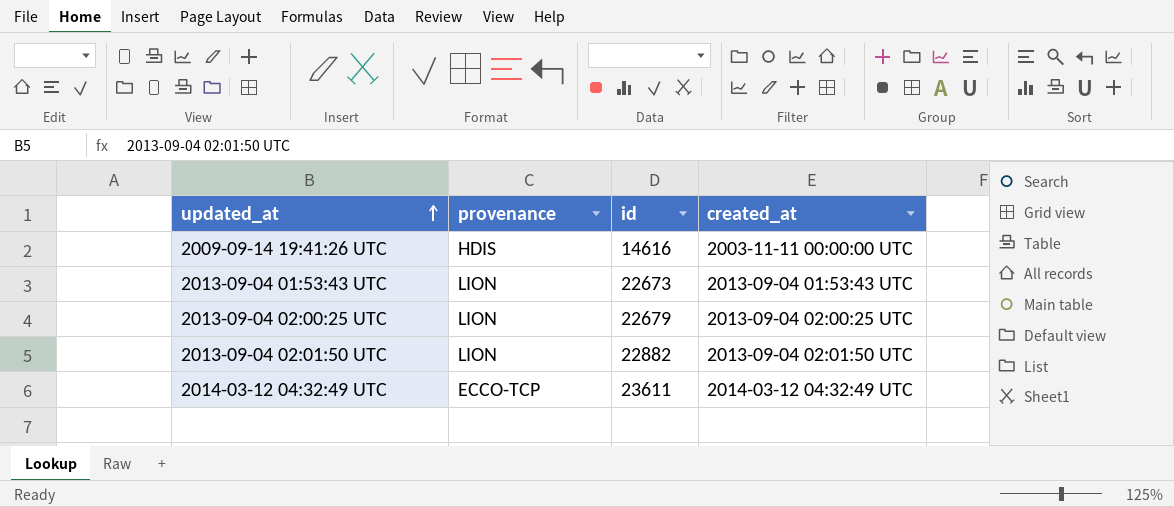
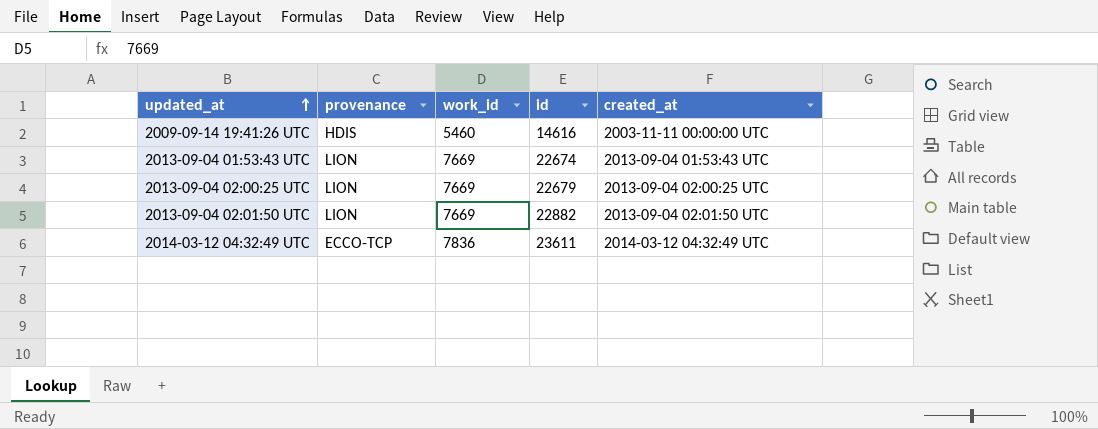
column work_id | position: none -> 3
2013-09-04 01:53:43 UTC | id: 22673 -> 22674

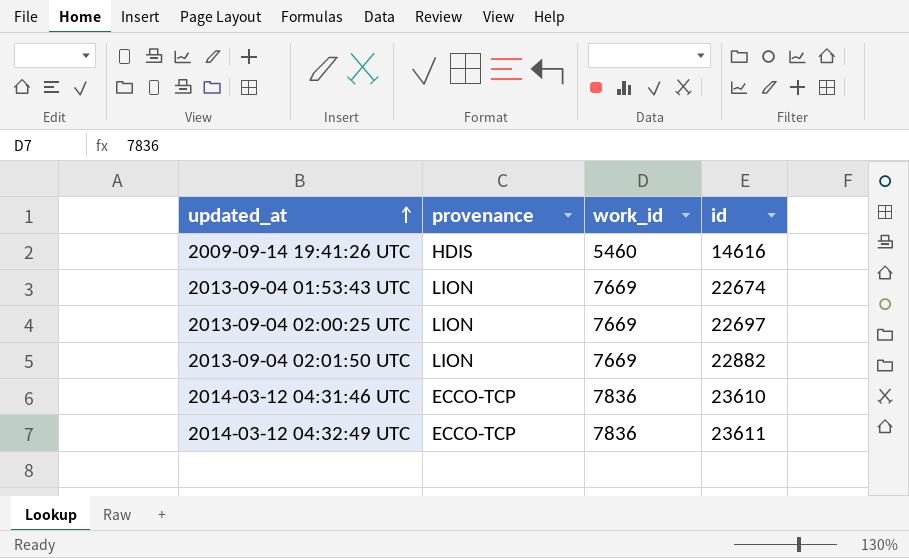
column created_at | position: 5 -> none
2013-09-04 02:00:25 UTC | id: 22679 -> 22697
row 2014-03-12 04:31:46 UTC: none -> ECCO-TCP | 7836 | 23610

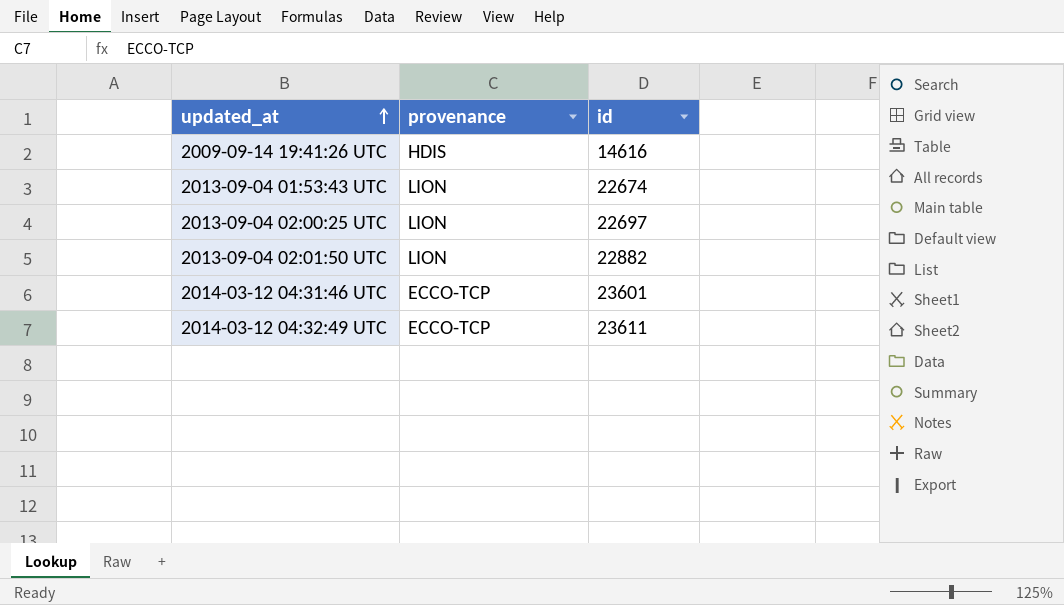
column work_id | position: 3 -> none
2014-03-12 04:31:46 UTC | id: 23610 -> 23601

